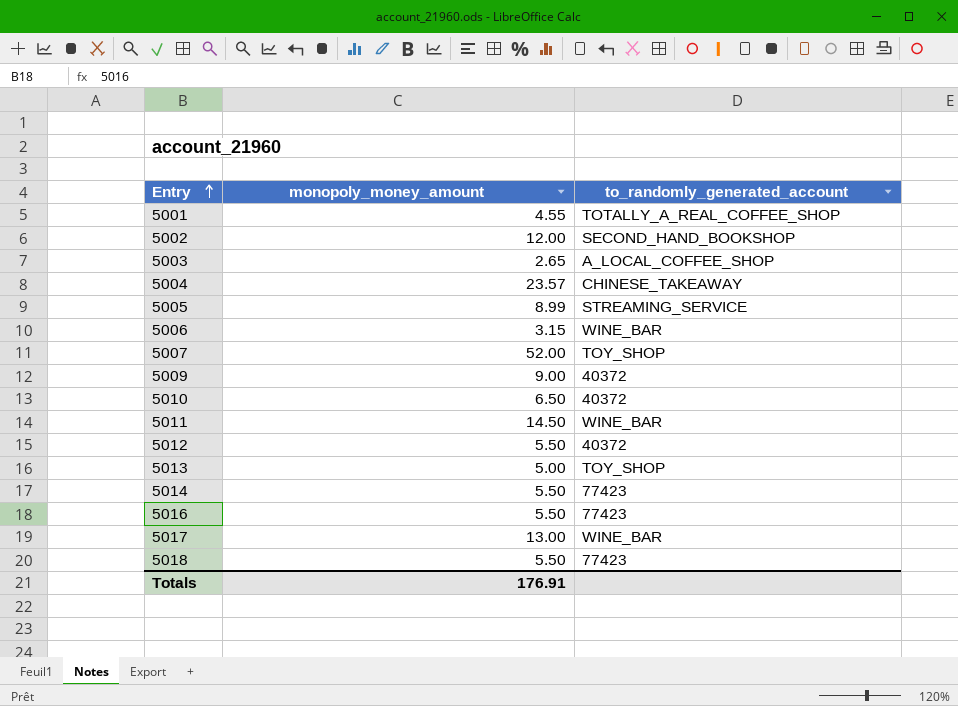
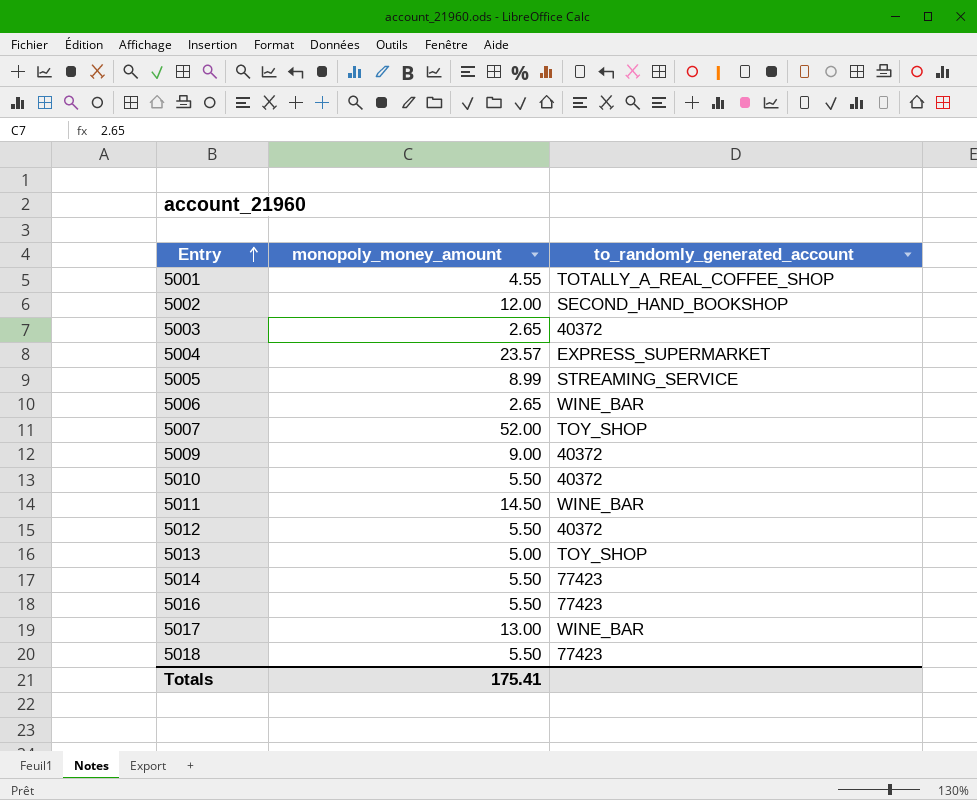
5003 | to_randomly_generated_account: A_LOCAL_COFFEE_SHOP -> 40372
5004 | to_randomly_generated_account: CHINESE_TAKEAWAY -> EXPRESS_SUPERMARKET
5006 | monopoly_money_amount: 3.15 -> 2.65
5010 | monopoly_money_amount: 6.50 -> 5.50
Totals | monopoly_money_amount: 176.91 -> 175.41

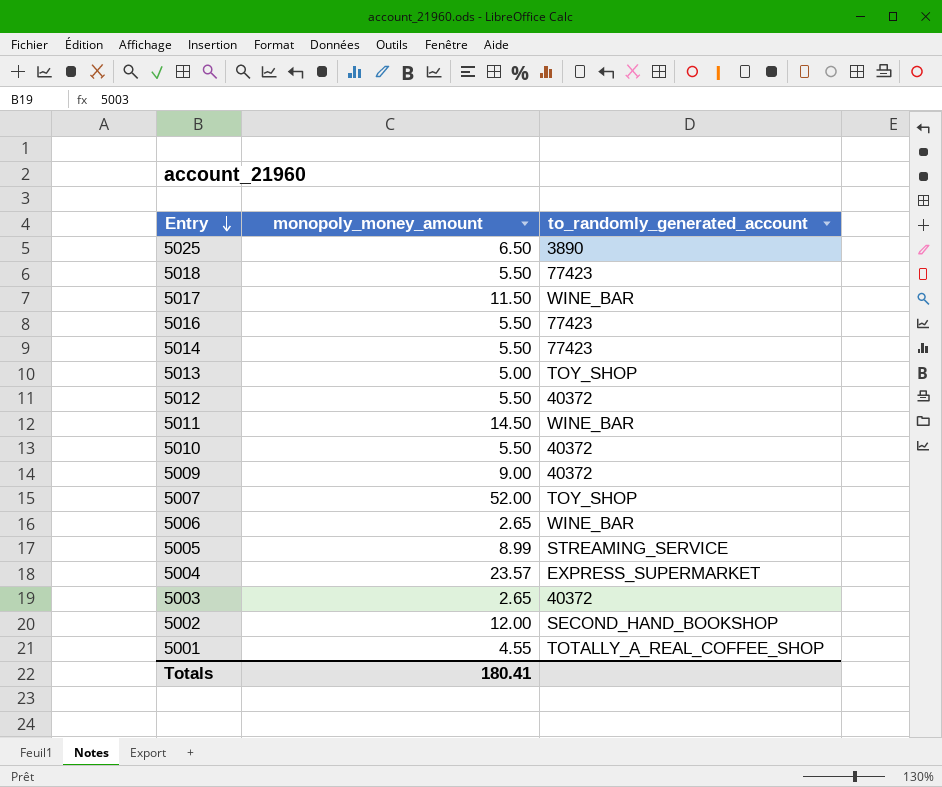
row order: Entry ascending -> Entry descending
row 5025: none -> 6.50 | 3890
5017 | monopoly_money_amount: 13.00 -> 11.50
Totals | monopoly_money_amount: 175.41 -> 180.41

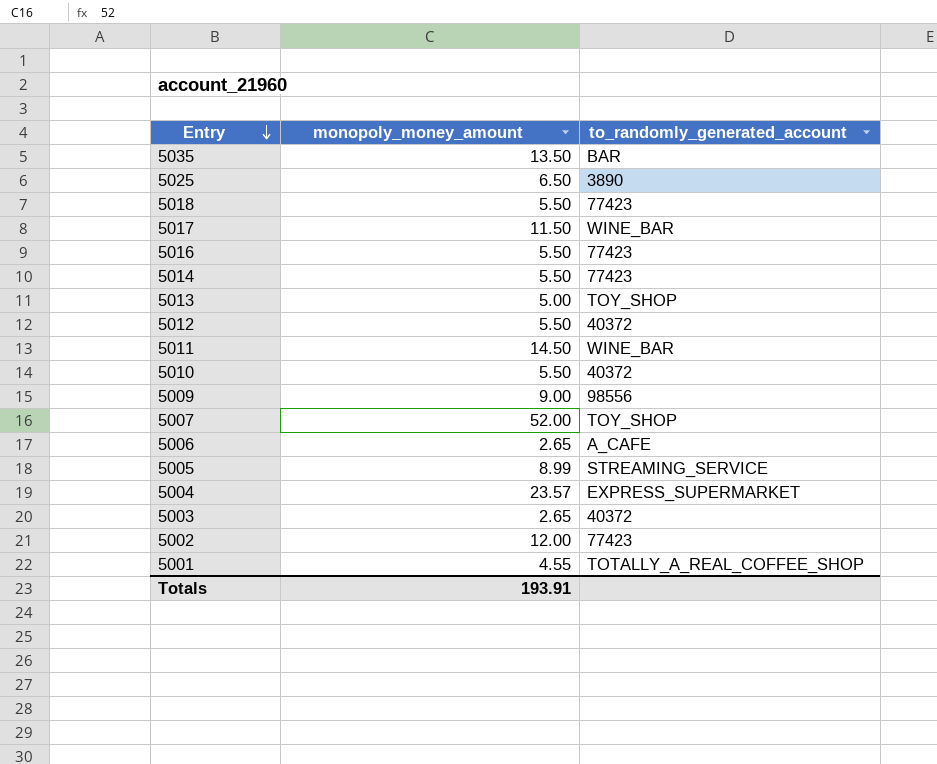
row 5035: none -> 13.50 | BAR
5009 | to_randomly_generated_account: 40372 -> 98556
5006 | to_randomly_generated_account: WINE_BAR -> A_CAFE
5002 | to_randomly_generated_account: SECOND_HAND_BOOKSHOP -> 77423
Totals | monopoly_money_amount: 180.41 -> 193.91

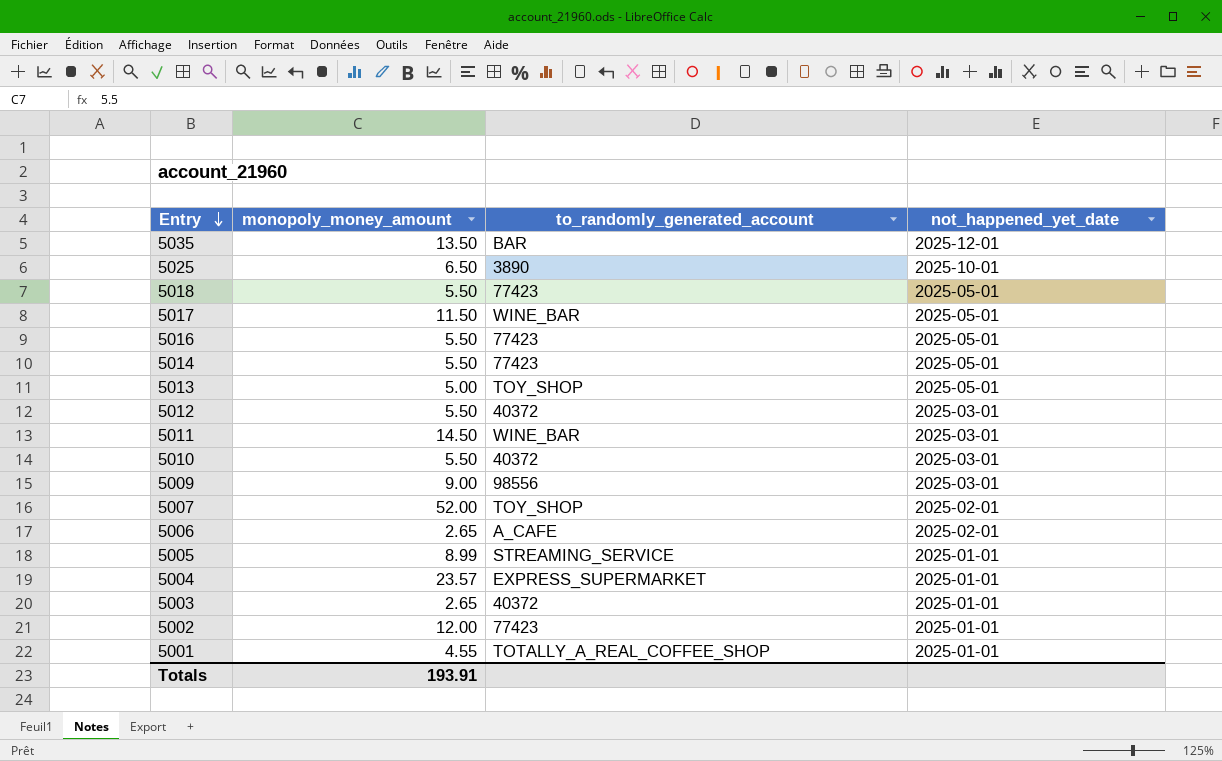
column not_happened_yet_date | position: none -> 4

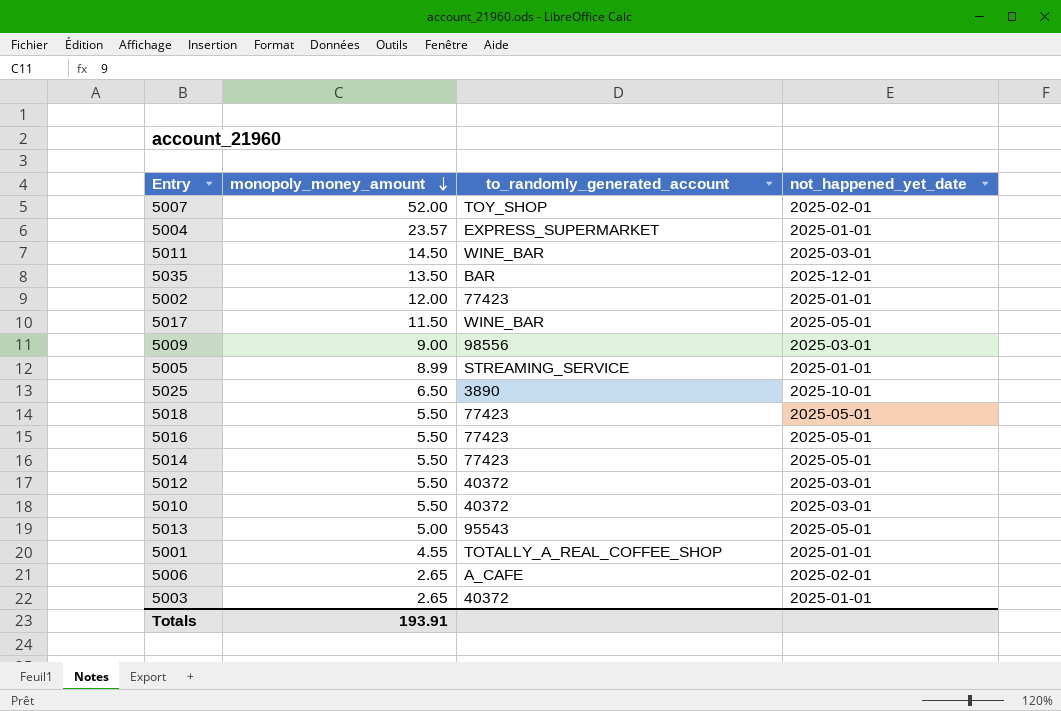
row order: Entry descending -> monopoly_money_amount descending
5013 | to_randomly_generated_account: TOY_SHOP -> 95543

